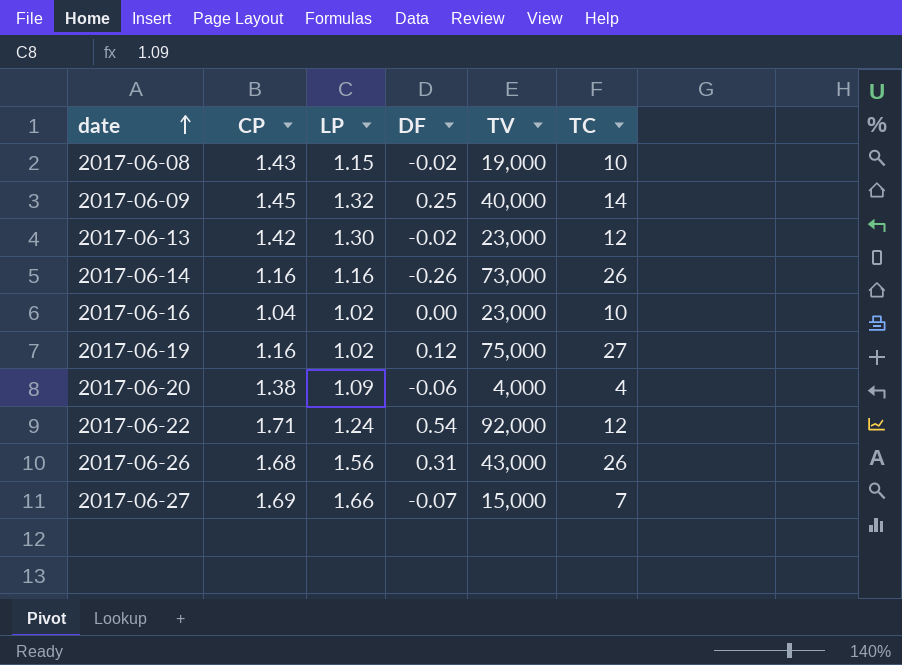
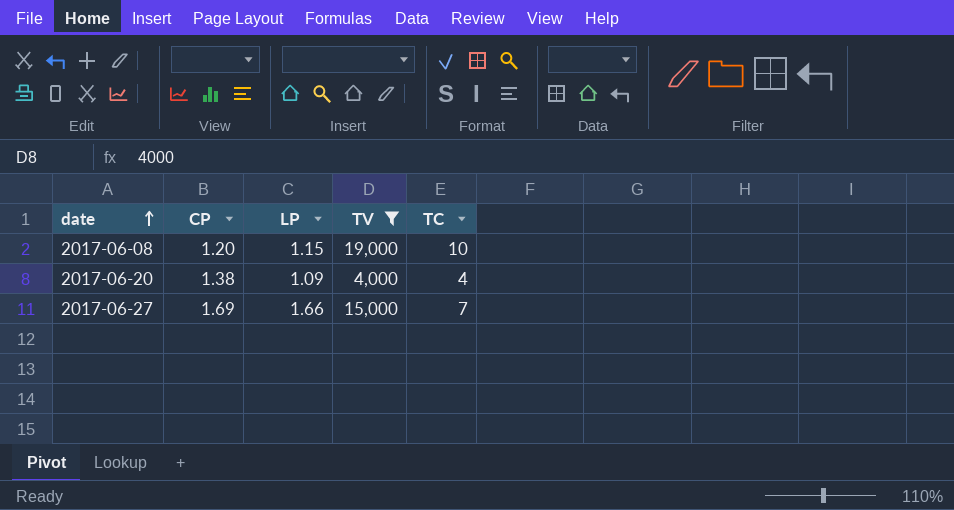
filter: none -> TV <= 19,000
column DF | position: 4 -> none
2017-06-08 | CP: 1.43 -> 1.20

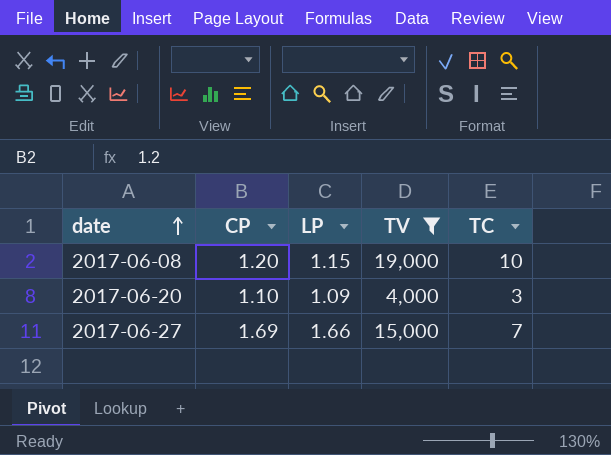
2017-06-20 | CP: 1.38 -> 1.10
2017-06-20 | TC: 4 -> 3

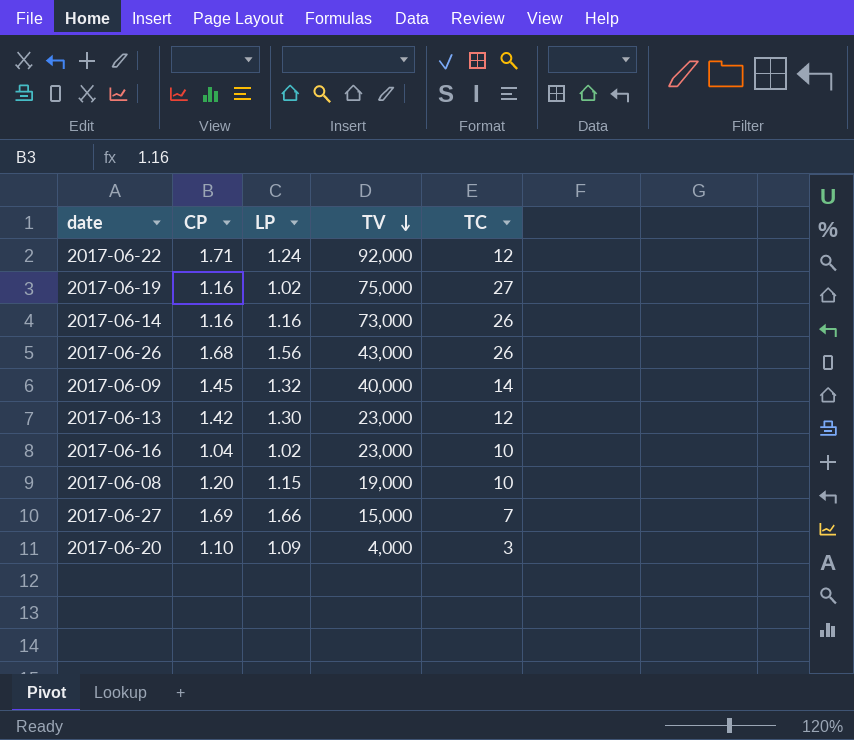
filter: TV <= 19,000 -> none
row order: date ascending -> TV descending

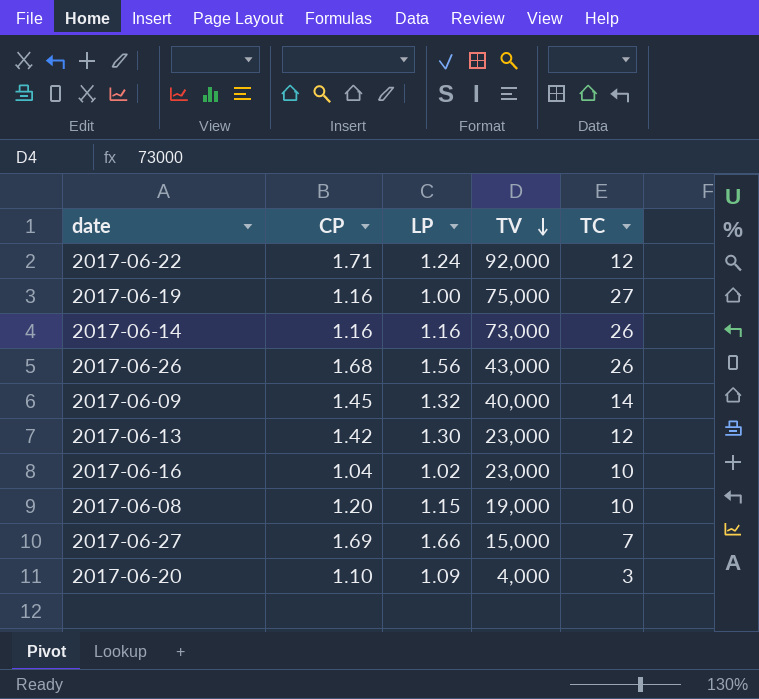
2017-06-19 | LP: 1.02 -> 1.00

